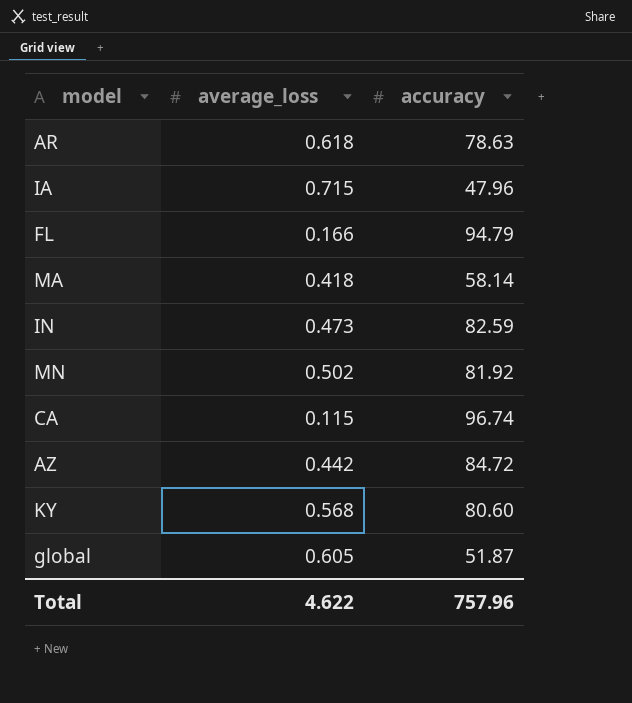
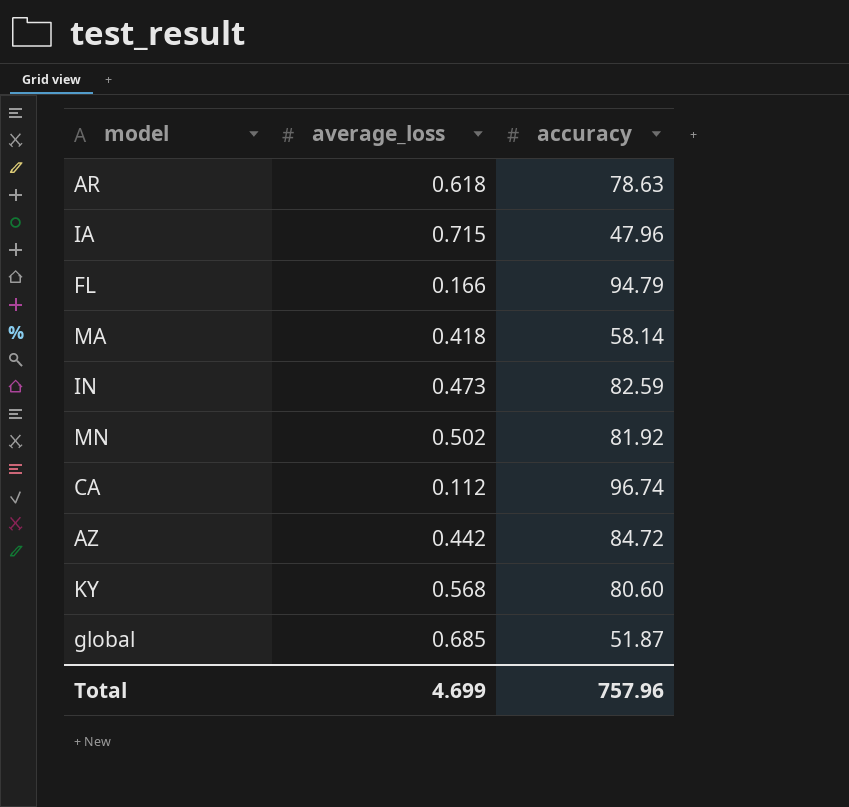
CA | average_loss: 0.115 -> 0.112
global | average_loss: 0.605 -> 0.685
Total | average_loss: 4.622 -> 4.699

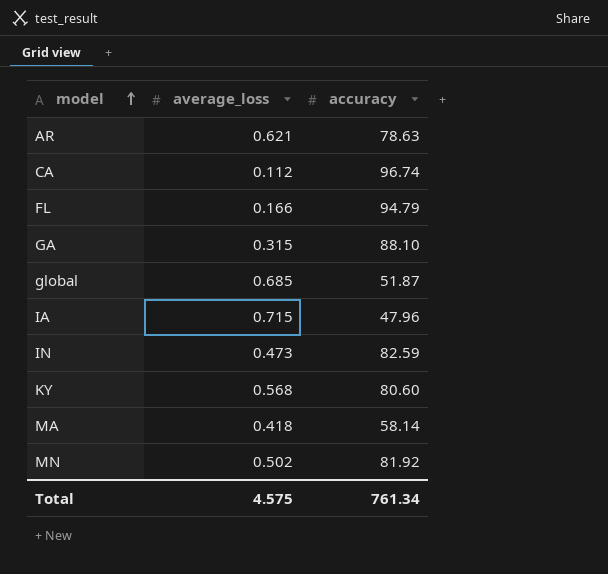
row order: none -> model ascending
row AZ: 0.442 | 84.72 -> none
AR | average_loss: 0.618 -> 0.621
row GA: none -> 0.315 | 88.10
Total | average_loss: 4.699 -> 4.575
Total | accuracy: 757.96 -> 761.34

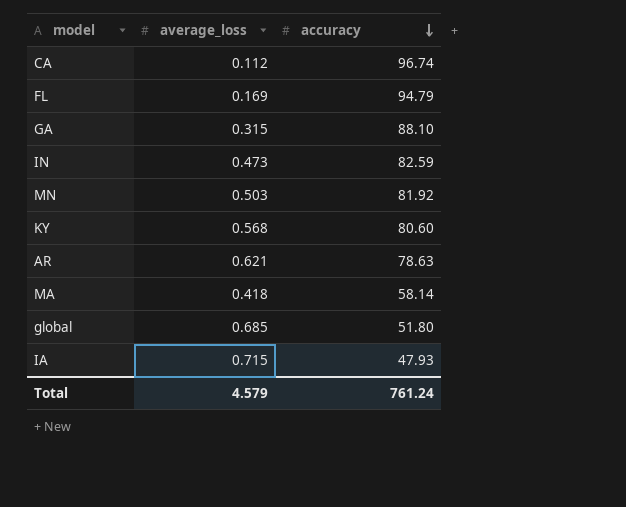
row order: model ascending -> accuracy descending
FL | average_loss: 0.166 -> 0.169
MN | average_loss: 0.502 -> 0.503
global | accuracy: 51.87 -> 51.80
IA | accuracy: 47.96 -> 47.93
Total | average_loss: 4.575 -> 4.579
Total | accuracy: 761.34 -> 761.24

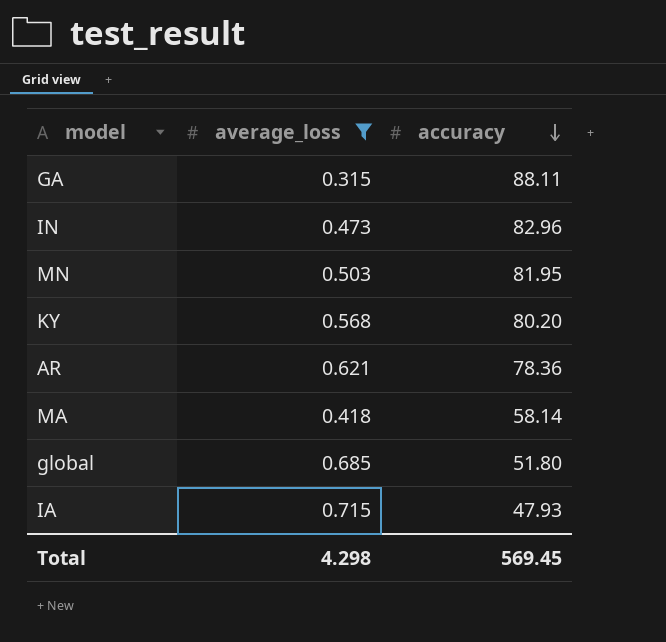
filter: none -> average_loss >= 0.315
GA | accuracy: 88.10 -> 88.11
IN | accuracy: 82.59 -> 82.96
MN | accuracy: 81.92 -> 81.95
KY | accuracy: 80.60 -> 80.20
AR | accuracy: 78.63 -> 78.36
Total | average_loss: 4.579 -> 4.298
Total | accuracy: 761.24 -> 569.45

